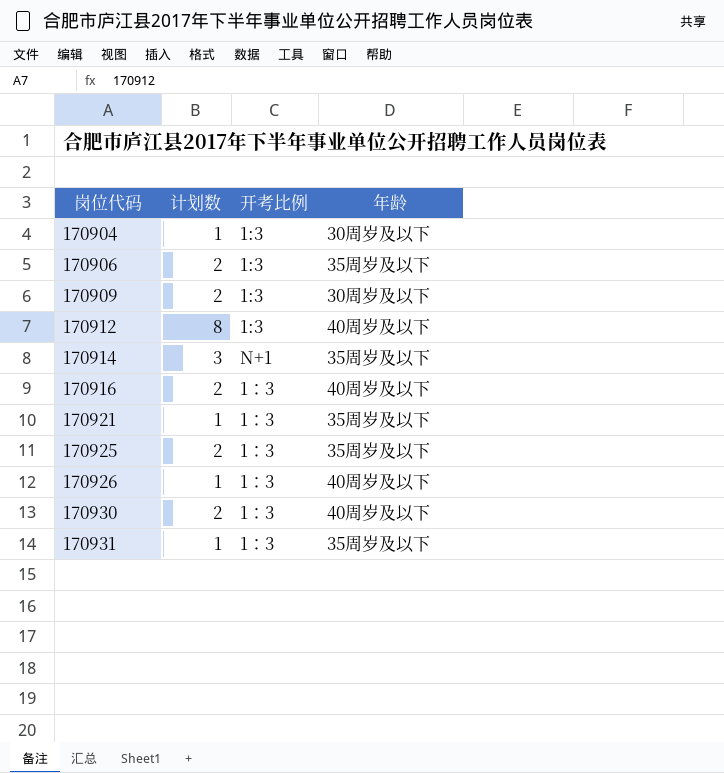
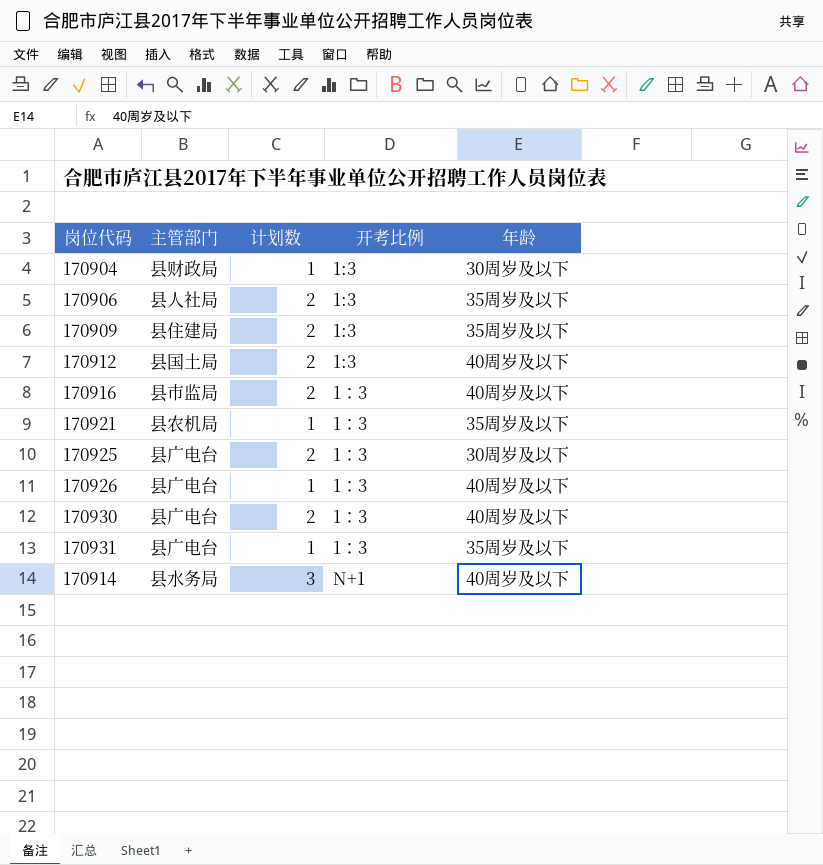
row order: 岗位代码 ascending -> 开考比例 ascending
column 主管部门 | position: none -> 2
170909 | 年龄: 30周岁及以下 -> 35周岁及以下
170912 | 计划数: 8 -> 2
170925 | 年龄: 35周岁及以下 -> 30周岁及以下
170914 | 年龄: 35周岁及以下 -> 40周岁及以下

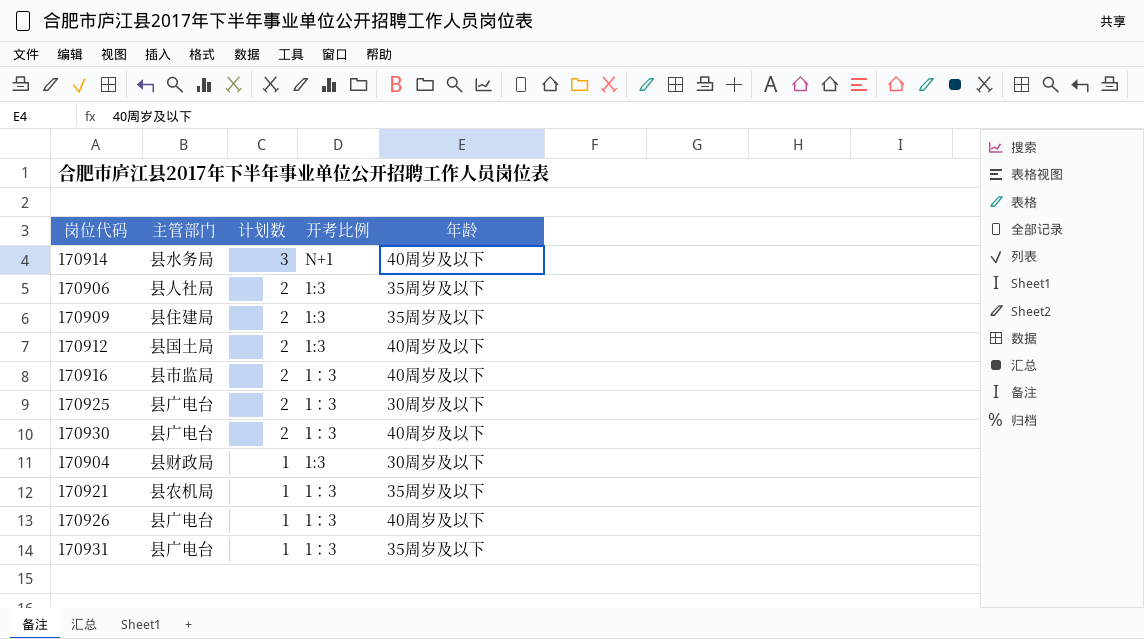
row order: 开考比例 ascending -> 计划数 descending

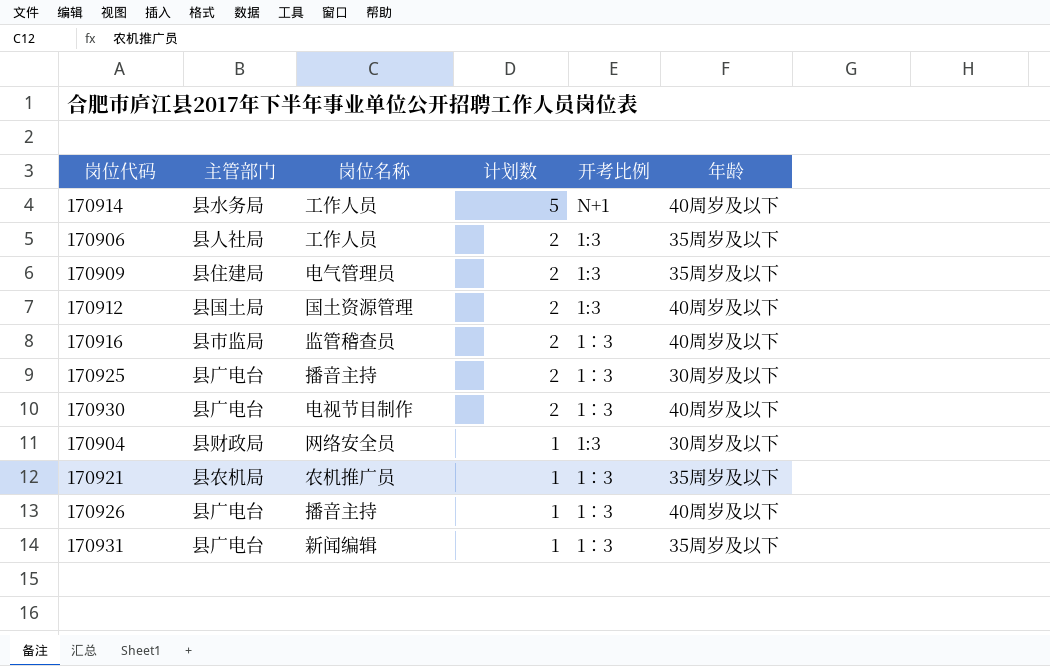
column 岗位名称 | position: none -> 3
170914 | 计划数: 3 -> 5

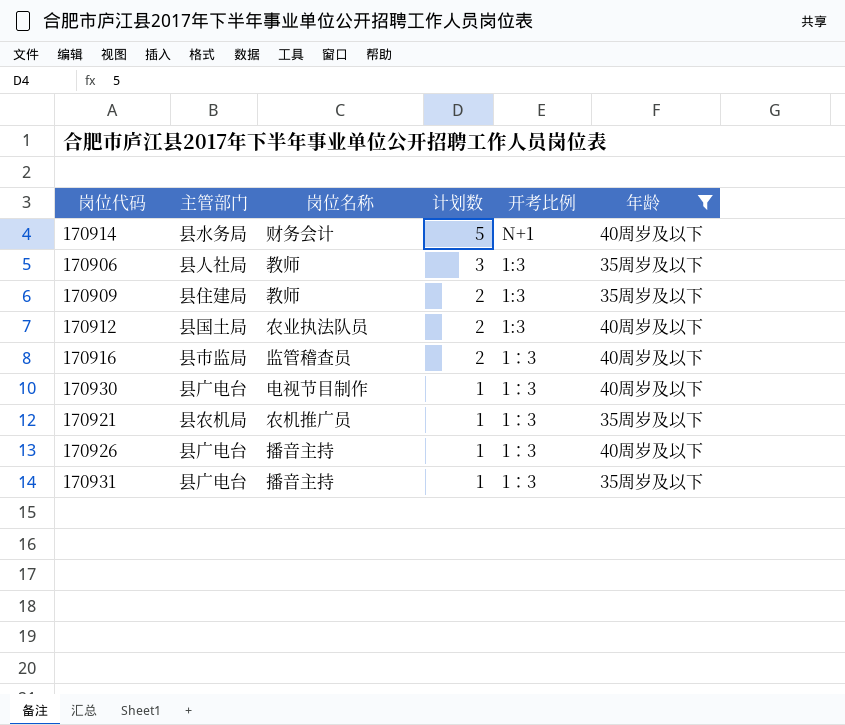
filter: none -> 年龄 != 30周岁及以下
170914 | 岗位名称: 工作人员 -> 财务会计
170906 | 岗位名称: 工作人员 -> 教师
170906 | 计划数: 2 -> 3
170909 | 岗位名称: 电气管理员 -> 教师
170912 | 岗位名称: 国土资源管理 -> 农业执法队员
170930 | 计划数: 2 -> 1
170931 | 岗位名称: 新闻编辑 -> 播音主持

